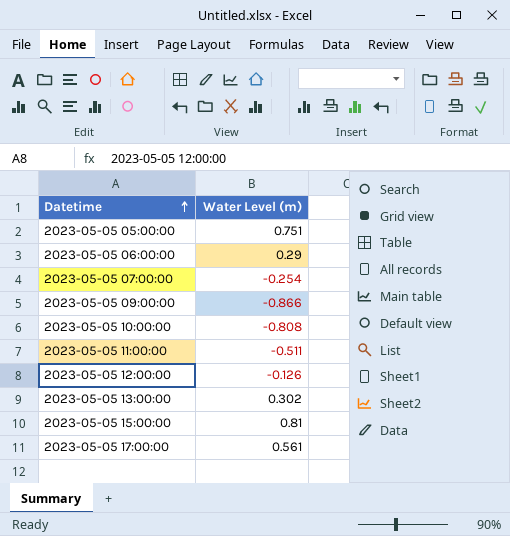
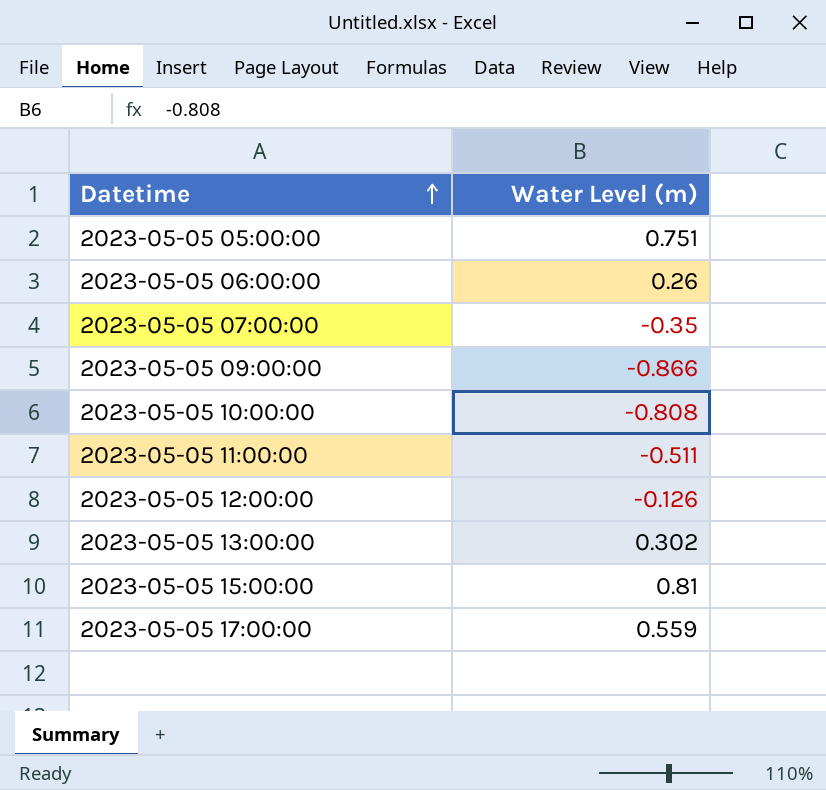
2023-05-05 06:00:00 | Water Level (m): 0.29 -> 0.26
2023-05-05 07:00:00 | Water Level (m): -0.254 -> -0.35
2023-05-05 17:00:00 | Water Level (m): 0.561 -> 0.559

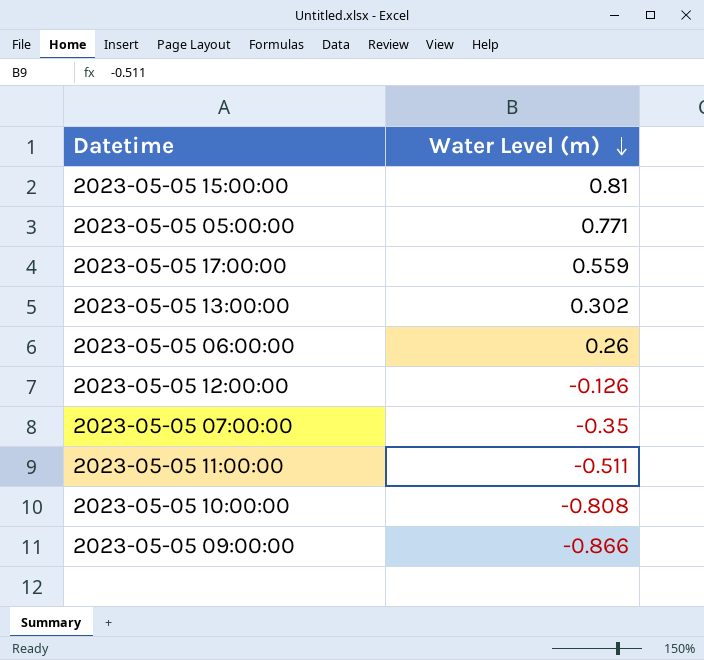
row order: Datetime ascending -> Water Level (m) descending
2023-05-05 05:00:00 | Water Level (m): 0.751 -> 0.771

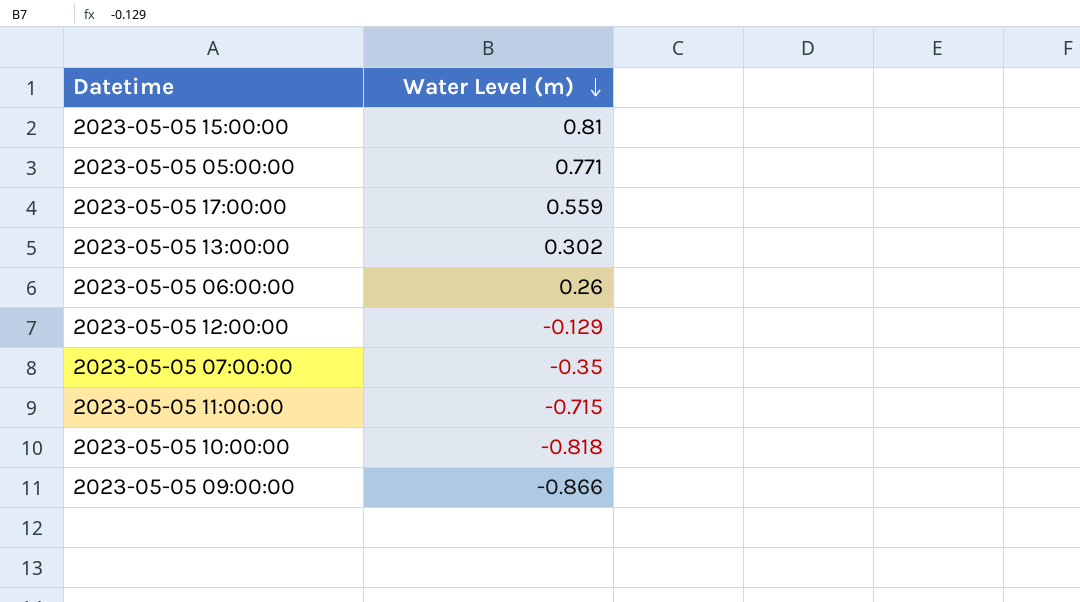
2023-05-05 12:00:00 | Water Level (m): -0.126 -> -0.129
2023-05-05 11:00:00 | Water Level (m): -0.511 -> -0.715
2023-05-05 10:00:00 | Water Level (m): -0.808 -> -0.818

